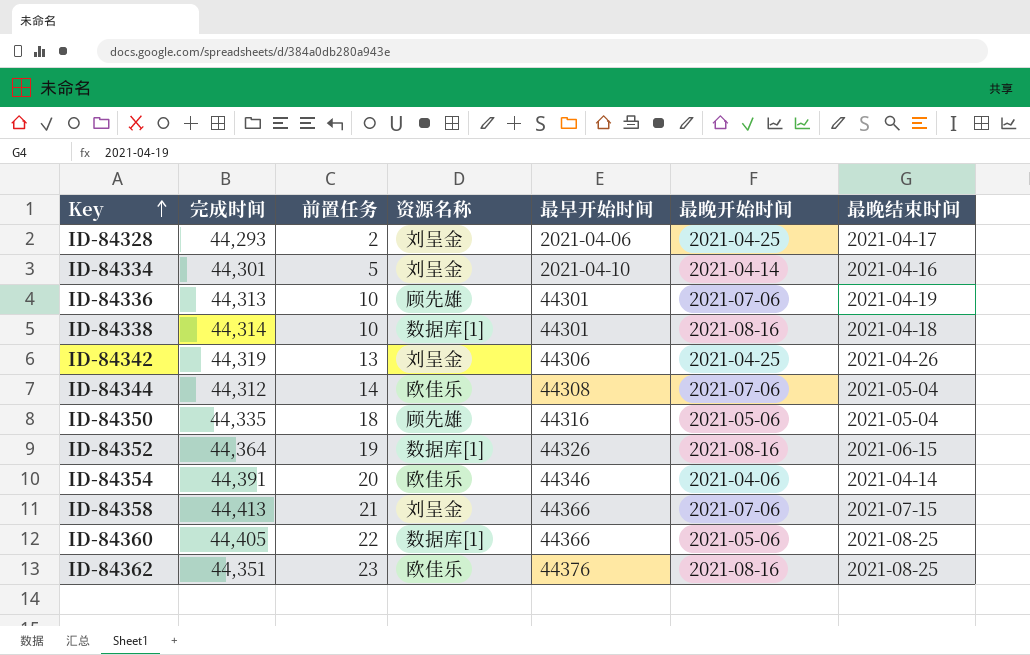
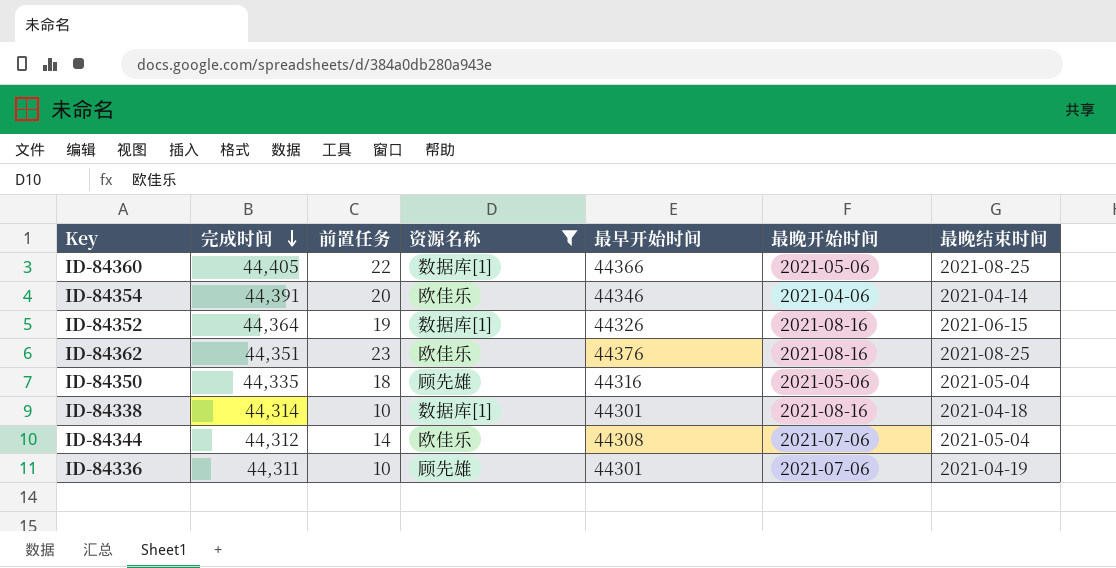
filter: none -> 资源名称 != 刘呈金
row order: Key ascending -> 完成时间 descending
ID-84336 | 完成时间: 44,313 -> 44,311

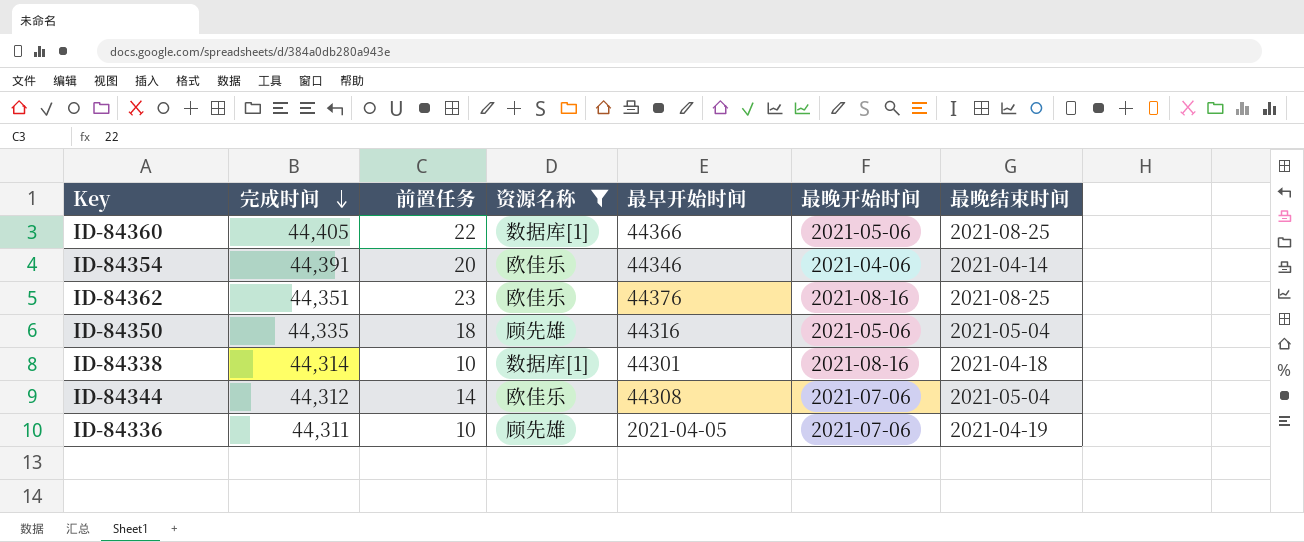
row ID-84352: 44,364 | 19 | 数据库[1] | 44326 | 2021-08-16 | 2021-06-15 -> none
ID-84336 | 最早开始时间: 44301 -> 2021-04-05

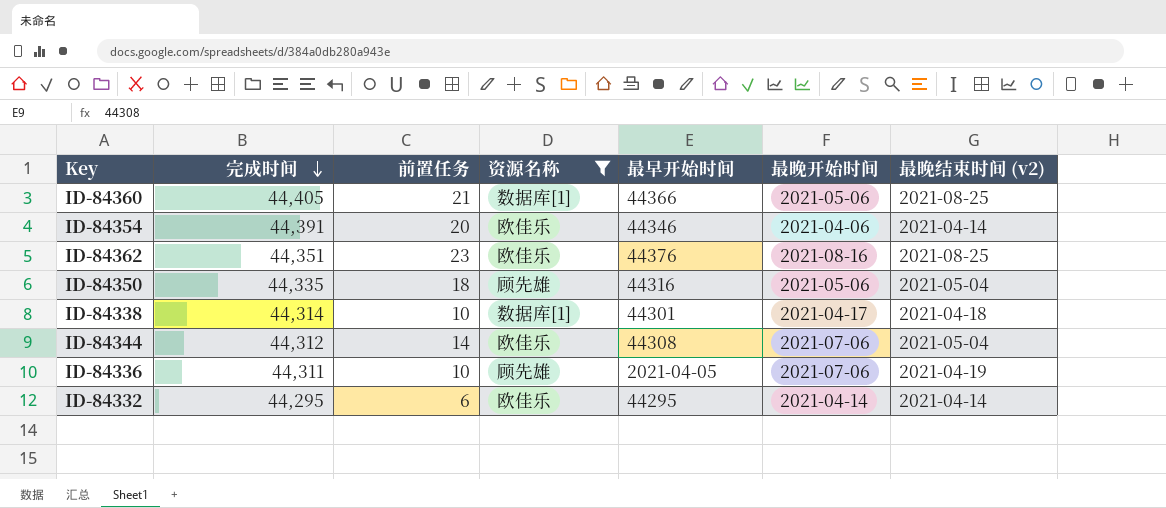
column name: 最晚结束时间 -> 最晚结束时间 (v2)
ID-84360 | 前置任务: 22 -> 21
ID-84338 | 最晚开始时间: 2021-08-16 -> 2021-04-17
row ID-84332: none -> 44,295 | 6 | 欧佳乐 | 44295 | 2021-04-14 | 2021-04-14

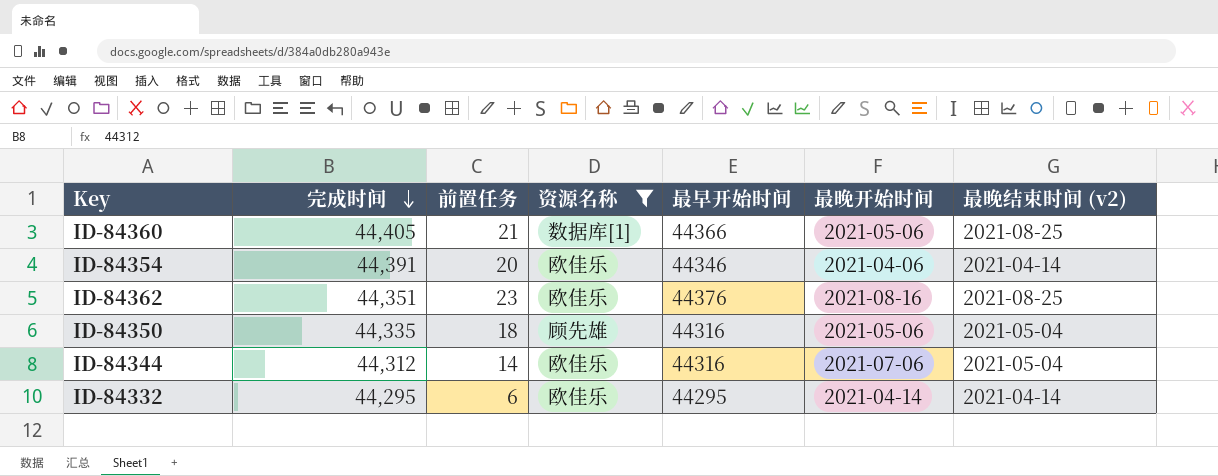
row ID-84338: 44,314 | 10 | 数据库[1] | 44301 | 2021-04-17 | 2021-04-18 -> none
row ID-84336: 44,311 | 10 | 顾先雄 | 2021-04-05 | 2021-07-06 | 2021-04-19 -> none
ID-84344 | 最早开始时间: 44308 -> 44316

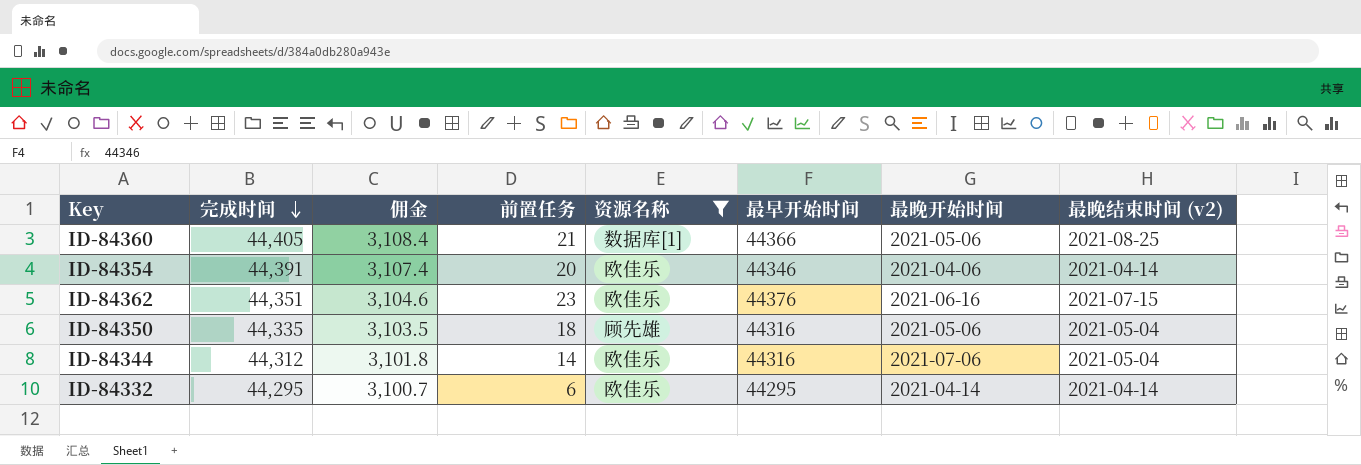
column 佣金 | formula: none -> [完成时间] * 0.07
ID-84362 | 最晚开始时间: 2021-08-16 -> 2021-06-16
ID-84362 | 最晚结束时间 (v2): 2021-08-25 -> 2021-07-15

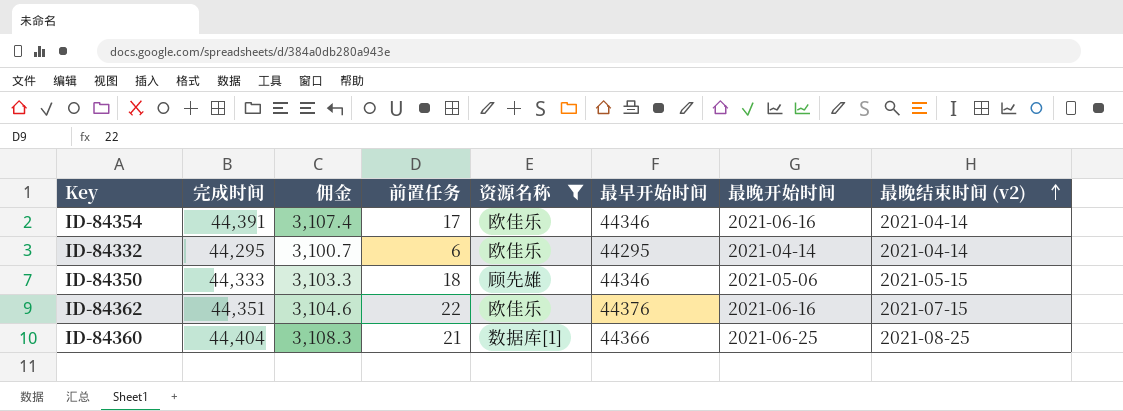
row order: 完成时间 descending -> 最晚结束时间 (v2) ascending
row ID-84344: 44,312 | 3,101.8 | 14 | 欧佳乐 | 44316 | 2021-07-06 | 2021-05-04 -> none
ID-84354 | 前置任务: 20 -> 17
ID-84354 | 最晚开始时间: 2021-04-06 -> 2021-06-16
ID-84350 | 完成时间: 44,335 -> 44,333
ID-84350 | 佣金: 3,103.5 -> 3,103.3
ID-84350 | 最早开始时间: 44316 -> 44346
ID-84350 | 最晚结束时间 (v2): 2021-05-04 -> 2021-05-15
ID-84362 | 前置任务: 23 -> 22
ID-84360 | 完成时间: 44,405 -> 44,404
ID-84360 | 佣金: 3,108.4 -> 3,108.3
ID-84360 | 最晚开始时间: 2021-05-06 -> 2021-06-25

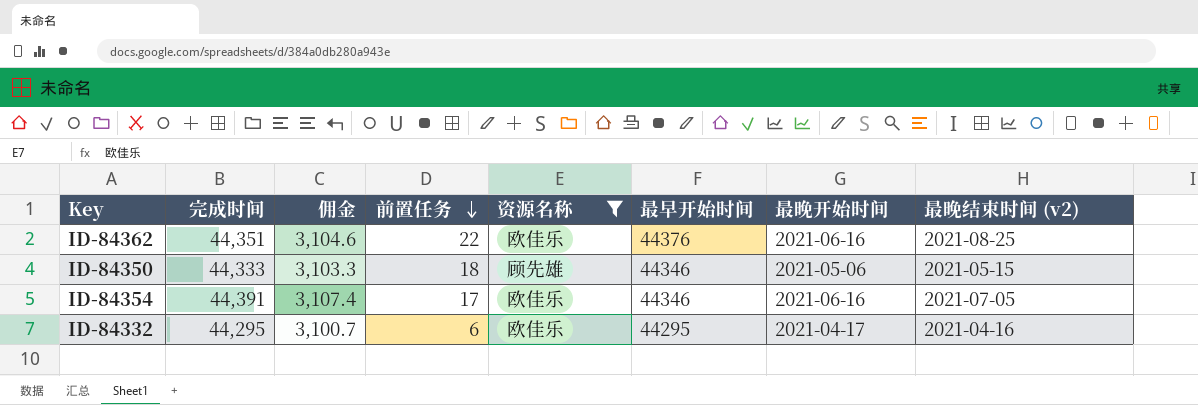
row order: 最晚结束时间 (v2) ascending -> 前置任务 descending
row ID-84360: 44,404 | 3,108.3 | 21 | 数据库[1] | 44366 | 2021-06-25 | 2021-08-25 -> none
ID-84362 | 最晚结束时间 (v2): 2021-07-15 -> 2021-08-25
ID-84354 | 最晚结束时间 (v2): 2021-04-14 -> 2021-07-05
ID-84332 | 最晚开始时间: 2021-04-14 -> 2021-04-17
ID-84332 | 最晚结束时间 (v2): 2021-04-14 -> 2021-04-16

